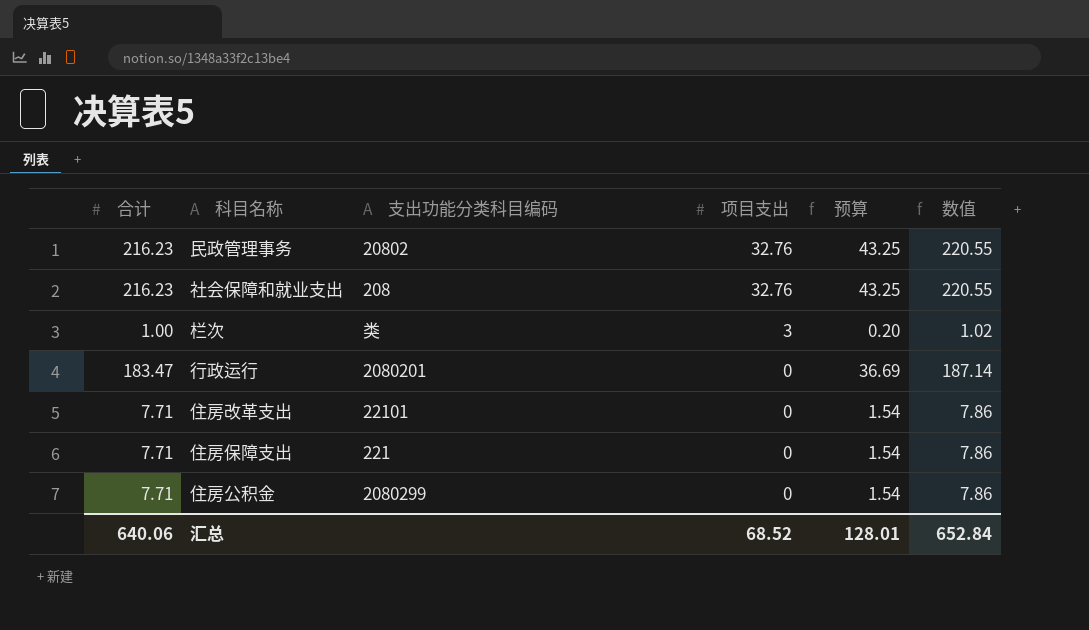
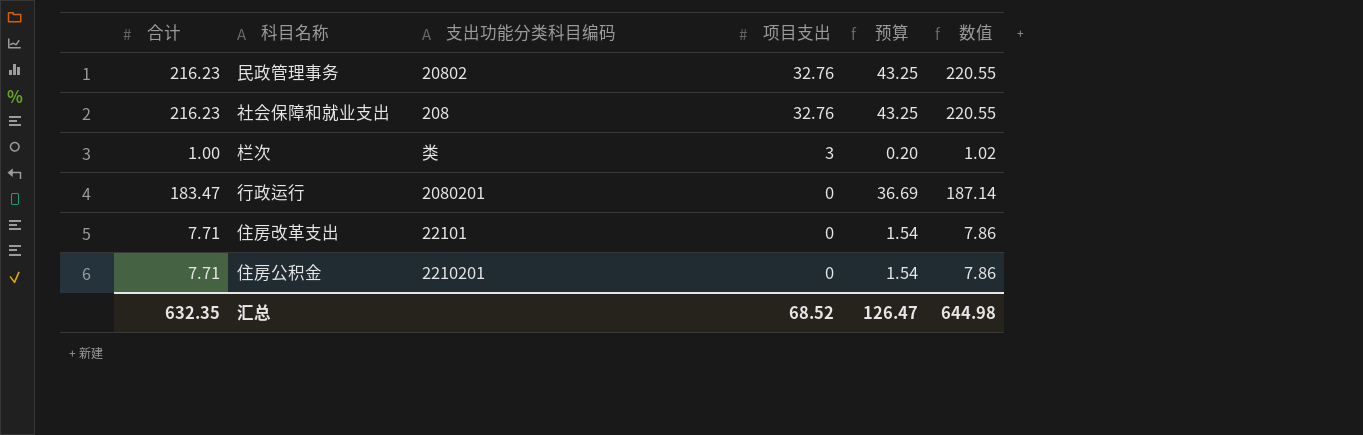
row 住房保障支出: 7.71 | 221 | 0 | 1.54 | 7.86 -> none
住房公积金 | 支出功能分类科目编码: 2080299 -> 2210201
汇总 | 合计: 640.06 -> 632.35
汇总 | 预算: 128.01 -> 126.47
汇总 | 数值: 652.84 -> 644.98

